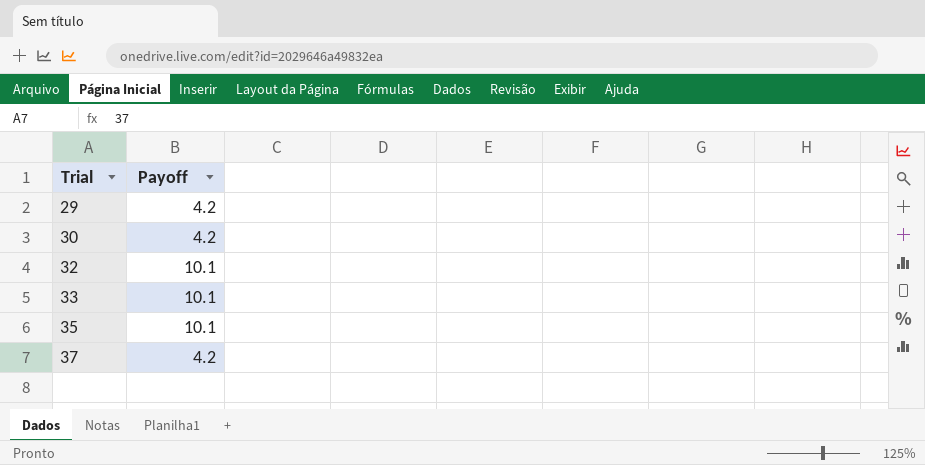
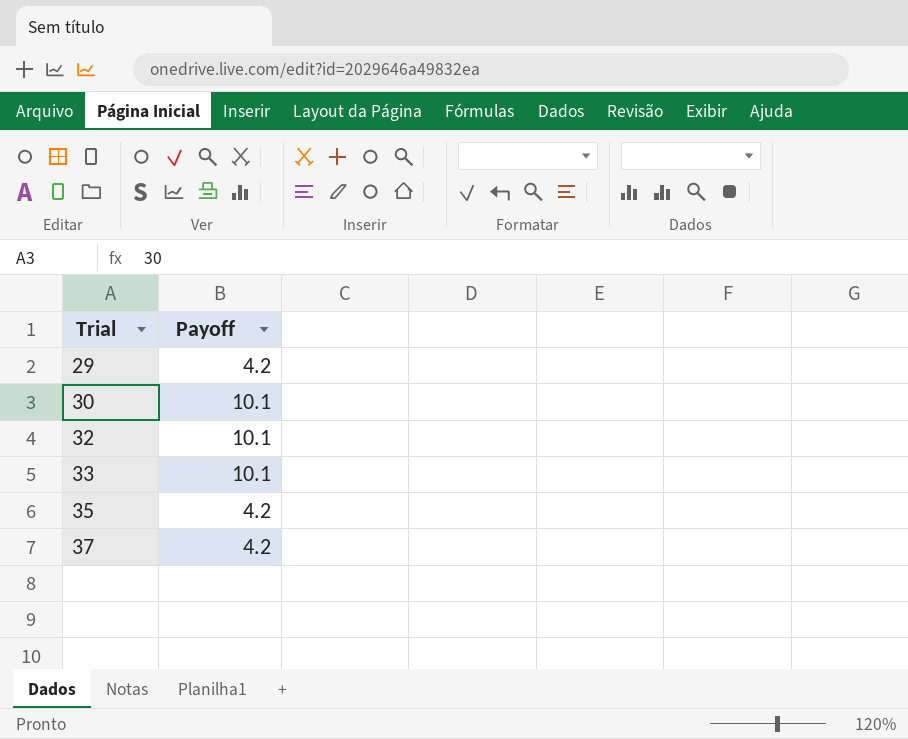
30 | Payoff: 4.2 -> 10.1
35 | Payoff: 10.1 -> 4.2

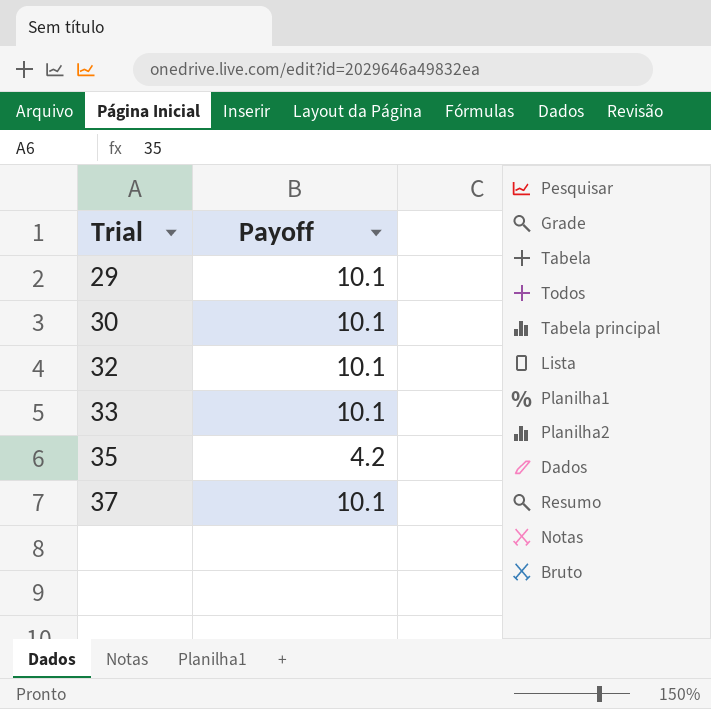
29 | Payoff: 4.2 -> 10.1
37 | Payoff: 4.2 -> 10.1

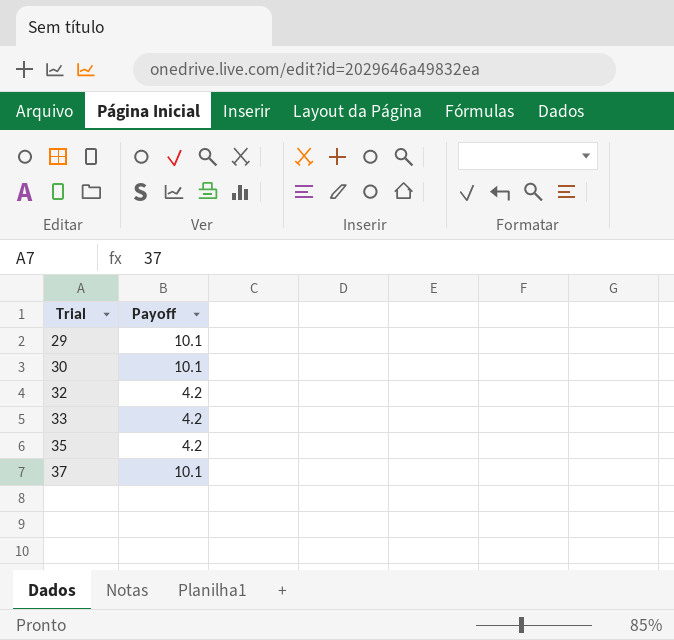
32 | Payoff: 10.1 -> 4.2
33 | Payoff: 10.1 -> 4.2

